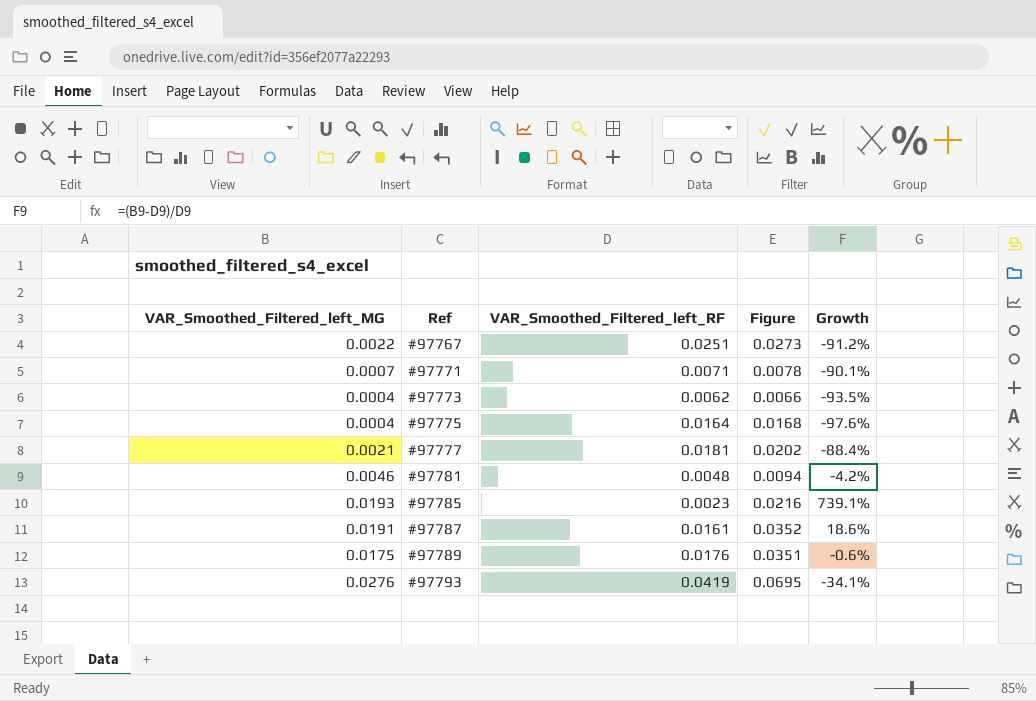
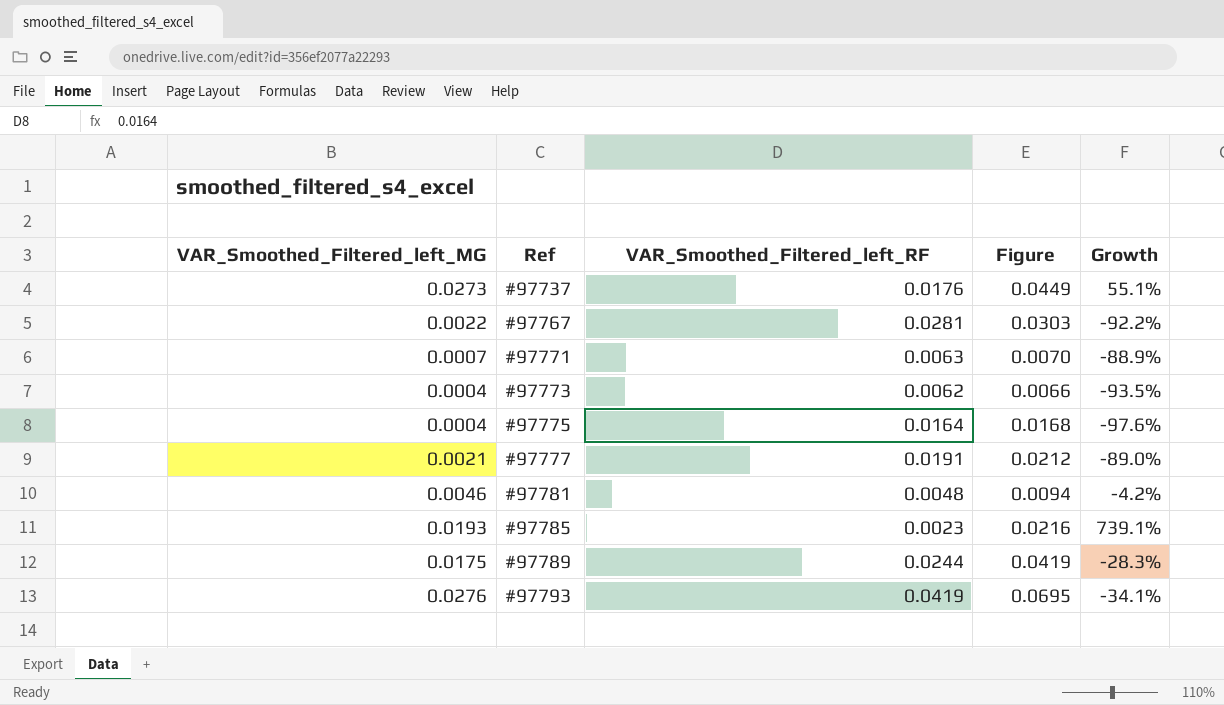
row #97787: 0.0191 | 0.0161 | 0.0352 | 18.6% -> none
row #97737: none -> 0.0273 | 0.0176 | 0.0449 | 55.1%
#97767 | VAR_Smoothed_Filtered_left_RF: 0.0251 -> 0.0281
#97767 | Figure: 0.0273 -> 0.0303
#97767 | Growth: -91.2% -> -92.2%
#97771 | VAR_Smoothed_Filtered_left_RF: 0.0071 -> 0.0063
#97771 | Figure: 0.0078 -> 0.0070
#97771 | Growth: -90.1% -> -88.9%
#97777 | VAR_Smoothed_Filtered_left_RF: 0.0181 -> 0.0191
#97777 | Figure: 0.0202 -> 0.0212
#97777 | Growth: -88.4% -> -89.0%
#97789 | VAR_Smoothed_Filtered_left_RF: 0.0176 -> 0.0244
#97789 | Figure: 0.0351 -> 0.0419
#97789 | Growth: -0.6% -> -28.3%

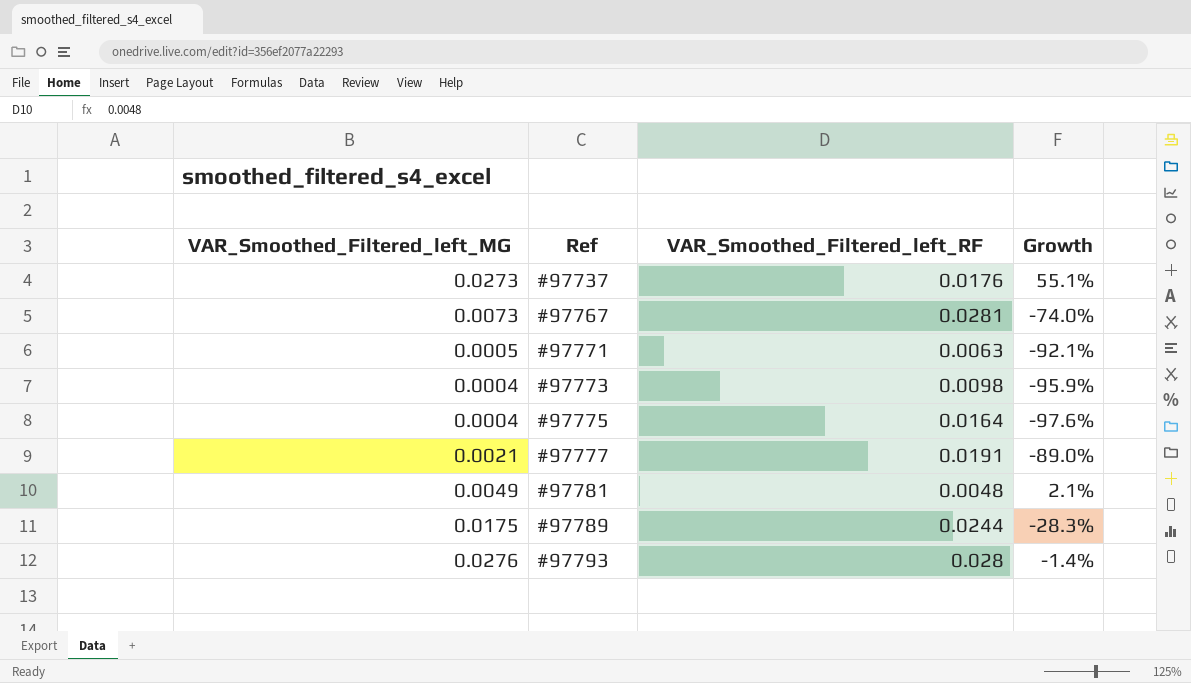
column Figure | formula: [VAR_Smoothed_Filtered_left_MG] + [VAR_Smoothed_Filtered_left_RF] -> none
row #97785: 0.0193 | 0.0023 | 0.0216 | 739.1% -> none
#97767 | VAR_Smoothed_Filtered_left_MG: 0.0022 -> 0.0073
#97767 | Growth: -92.2% -> -74.0%
#97771 | VAR_Smoothed_Filtered_left_MG: 0.0007 -> 0.0005
#97771 | Growth: -88.9% -> -92.1%
#97773 | VAR_Smoothed_Filtered_left_RF: 0.0062 -> 0.0098
#97773 | Growth: -93.5% -> -95.9%
#97781 | VAR_Smoothed_Filtered_left_MG: 0.0046 -> 0.0049
#97781 | Growth: -4.2% -> 2.1%
#97793 | VAR_Smoothed_Filtered_left_RF: 0.0419 -> 0.028
#97793 | Growth: -34.1% -> -1.4%

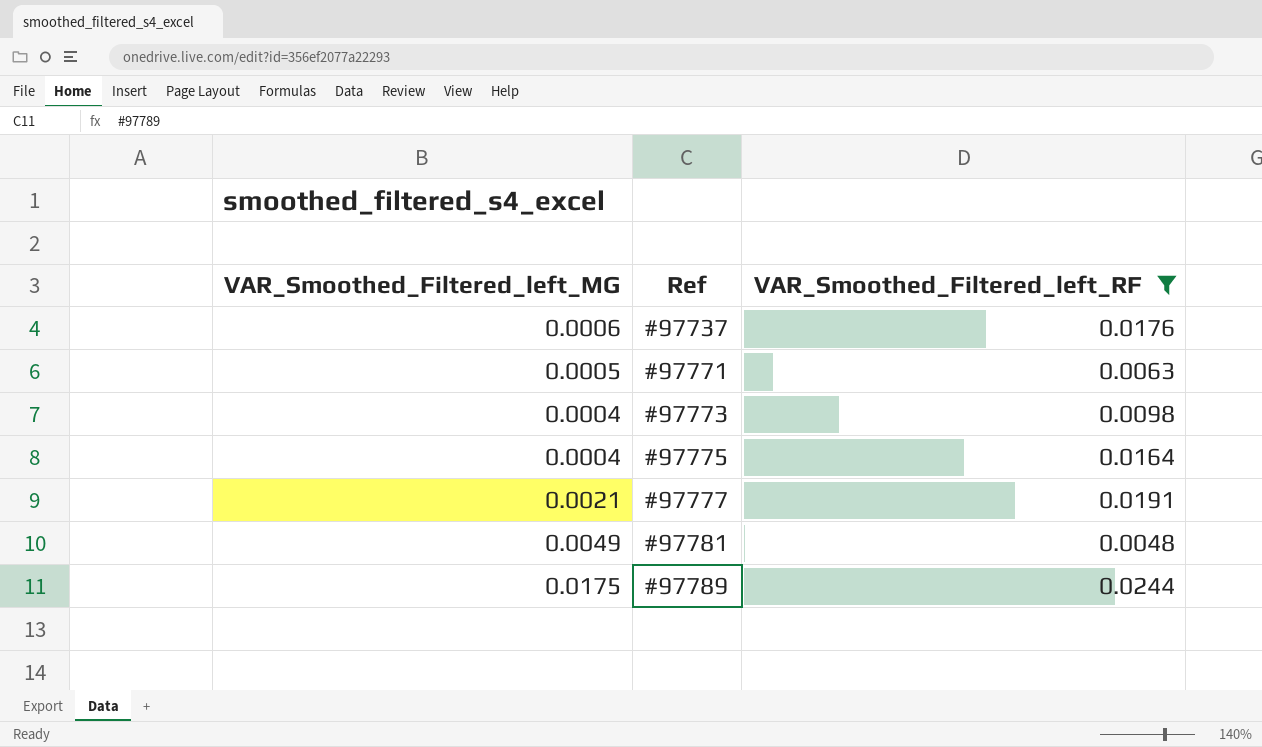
filter: none -> VAR_Smoothed_Filtered_left_RF <= 0.0244
column Growth | formula: ([VAR_Smoothed_Filtered_left_MG] - [VAR_Smoothed_Filtered_left_RF]) / [VAR_Smoothed_Filtered_left_RF] -> none
#97737 | VAR_Smoothed_Filtered_left_MG: 0.0273 -> 0.0006

